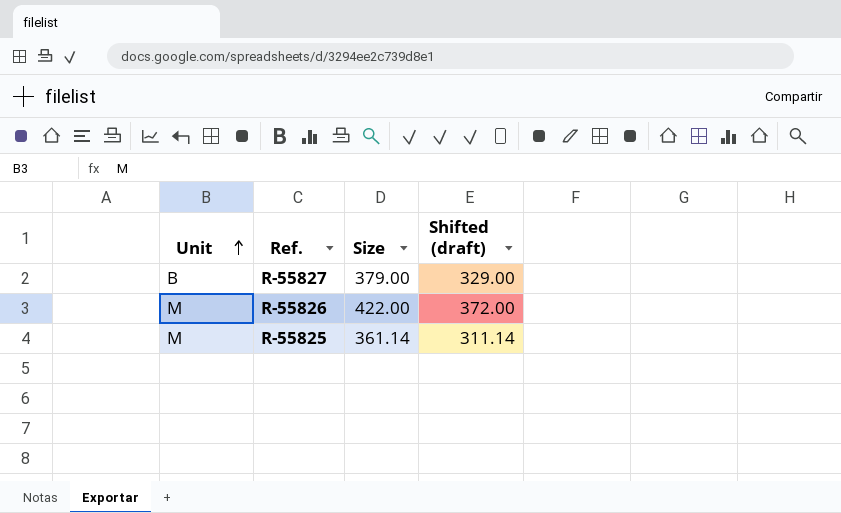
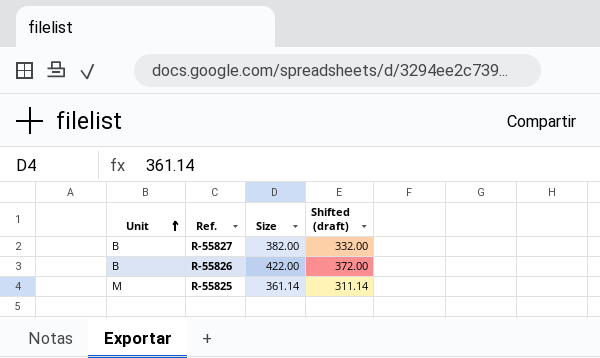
R-55827 | Size: 379.00 -> 382.00
R-55827 | Shifted (draft): 329.00 -> 332.00
R-55826 | Unit: M -> B

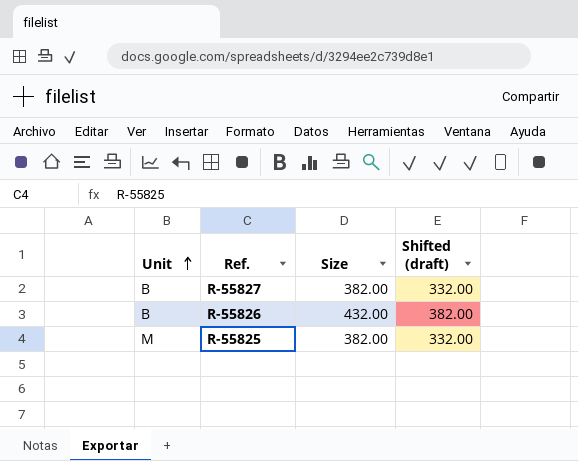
R-55826 | Size: 422.00 -> 432.00
R-55826 | Shifted (draft): 372.00 -> 382.00
R-55825 | Size: 361.14 -> 382.00
R-55825 | Shifted (draft): 311.14 -> 332.00

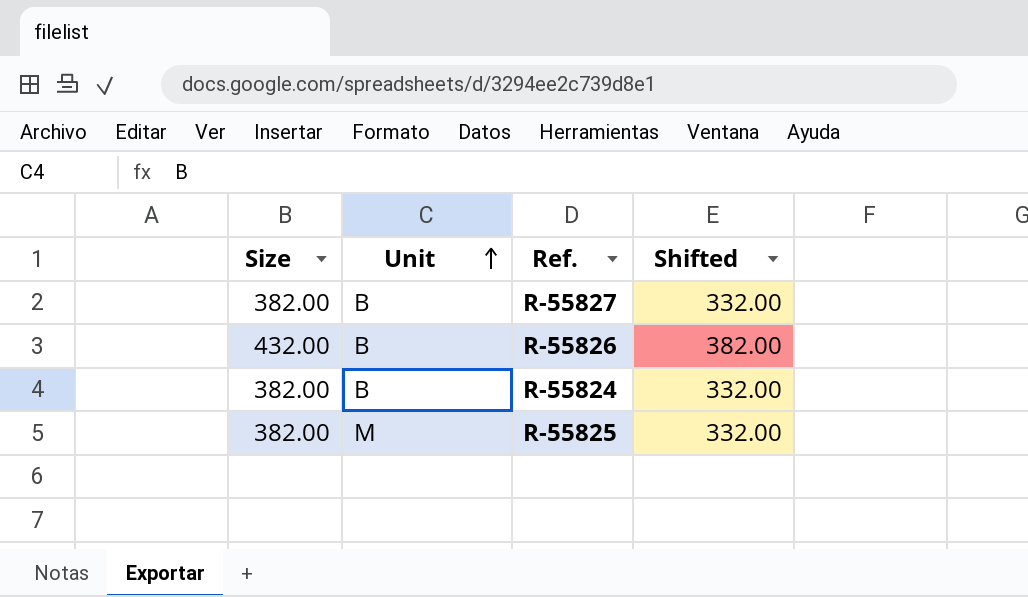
column Size | position: 3 -> 1
column name: Shifted (draft) -> Shifted
row R-55824: none -> 382.00 | B | 332.00

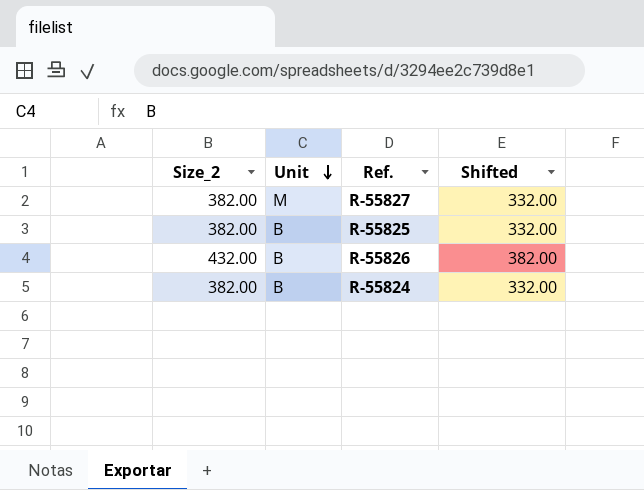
row order: Unit ascending -> Unit descending
column name: Size -> Size_2
R-55827 | Unit: B -> M
R-55825 | Unit: M -> B

